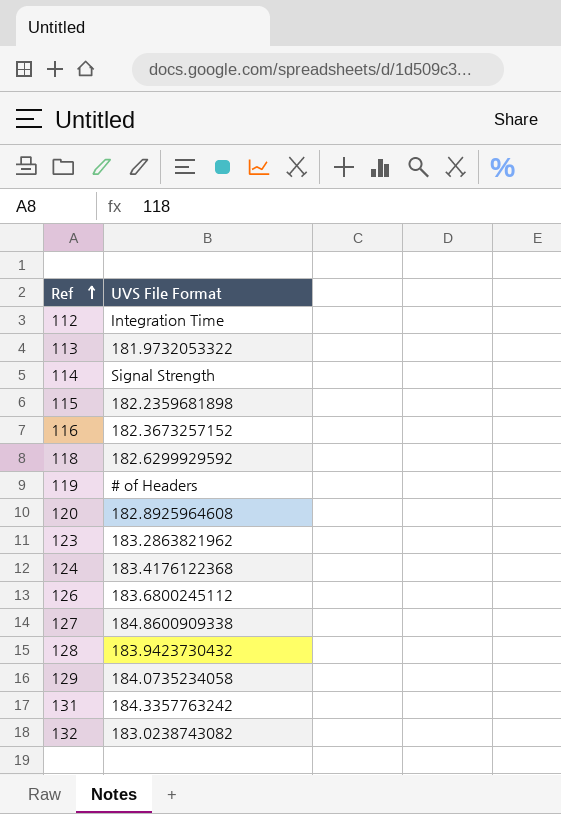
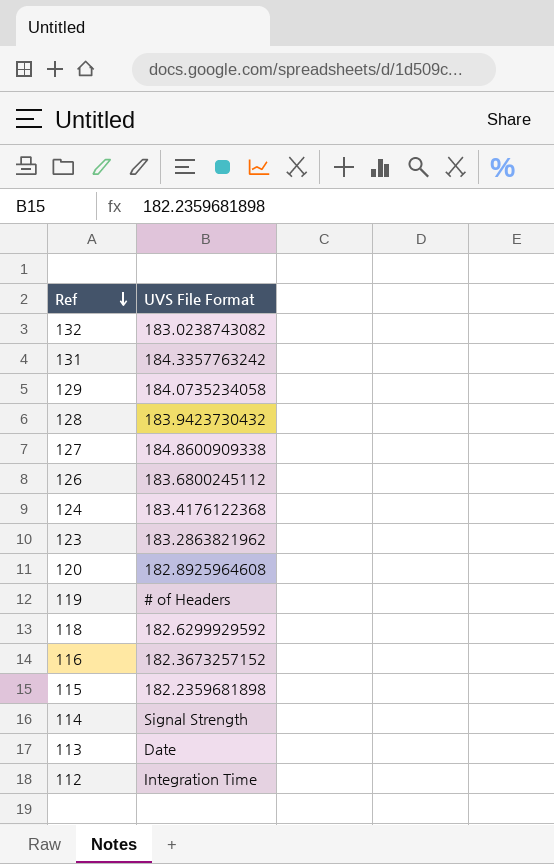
row order: Ref ascending -> Ref descending
113 | UVS File Format: 181.9732053322 -> Date

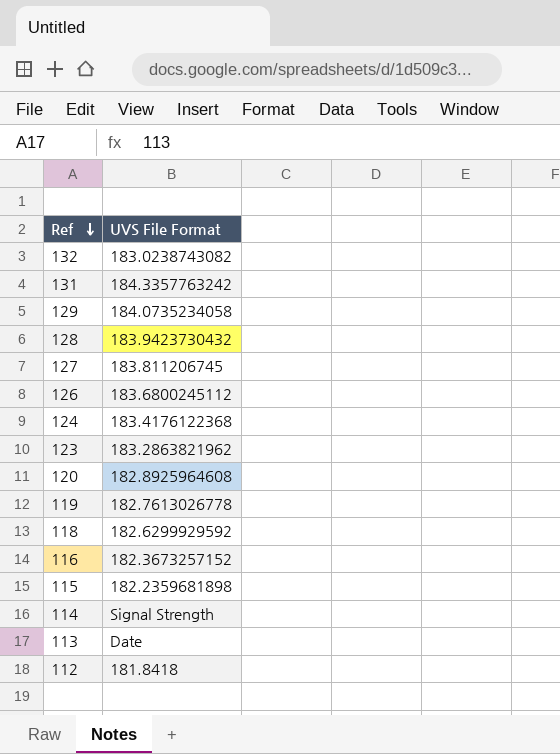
127 | UVS File Format: 184.8600909338 -> 183.811206745
119 | UVS File Format: # of Headers -> 182.7613026778
112 | UVS File Format: Integration Time -> 181.8418

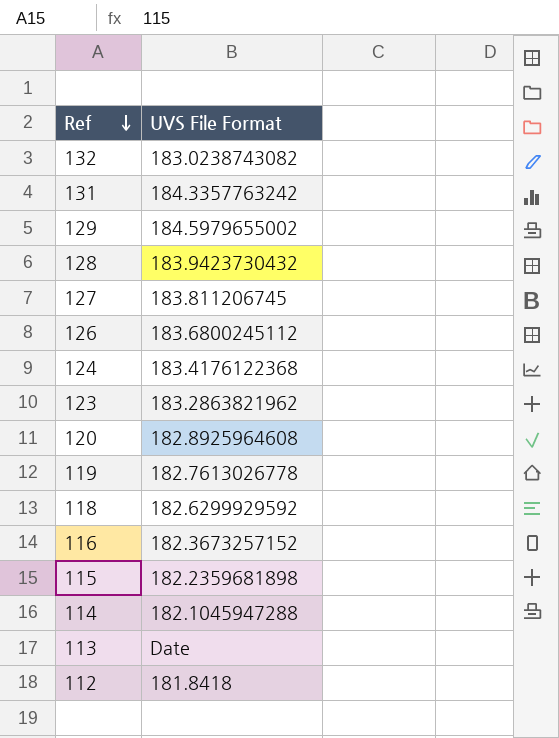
129 | UVS File Format: 184.0735234058 -> 184.5979655002
114 | UVS File Format: Signal Strength -> 182.1045947288

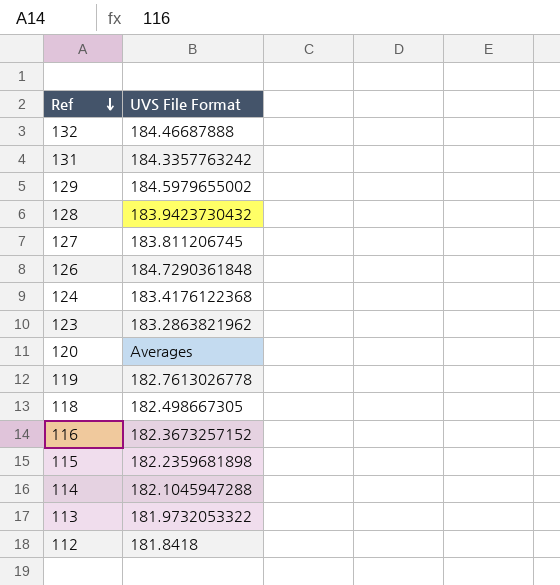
132 | UVS File Format: 183.0238743082 -> 184.46687888
126 | UVS File Format: 183.6800245112 -> 184.7290361848
120 | UVS File Format: 182.8925964608 -> Averages
118 | UVS File Format: 182.6299929592 -> 182.498667305
113 | UVS File Format: Date -> 181.9732053322

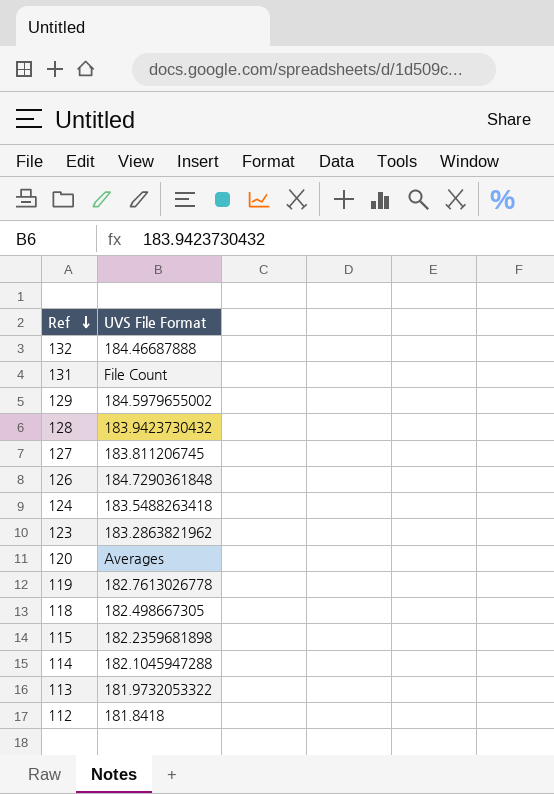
row 116: 182.3673257152 -> none
131 | UVS File Format: 184.3357763242 -> File Count
124 | UVS File Format: 183.4176122368 -> 183.5488263418

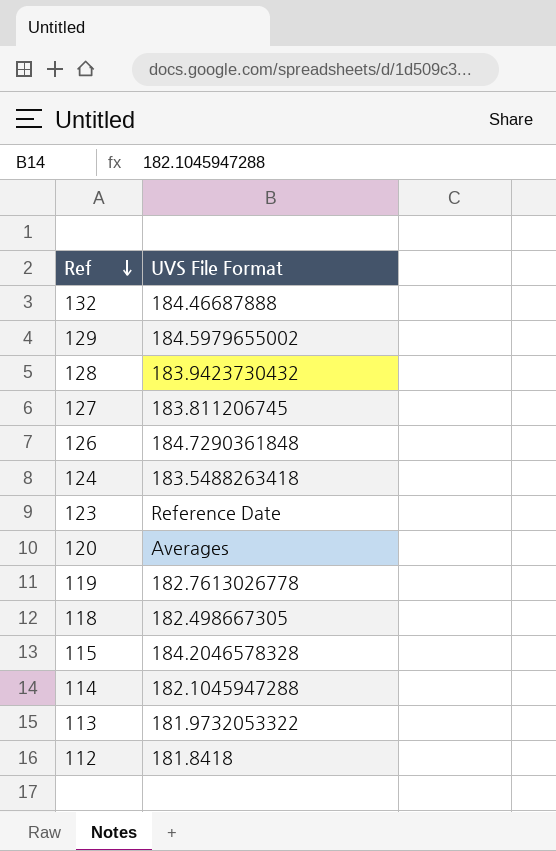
row 131: File Count -> none
123 | UVS File Format: 183.2863821962 -> Reference Date
115 | UVS File Format: 182.2359681898 -> 184.2046578328

